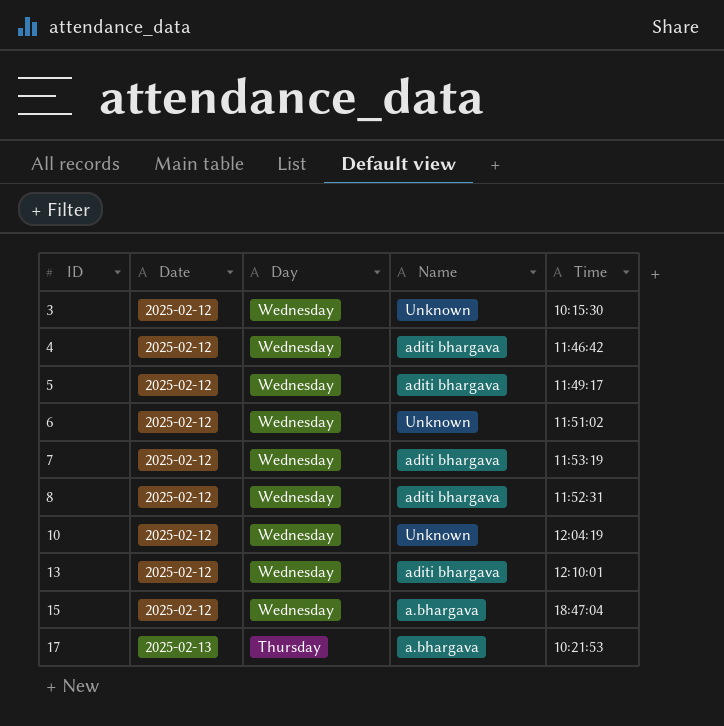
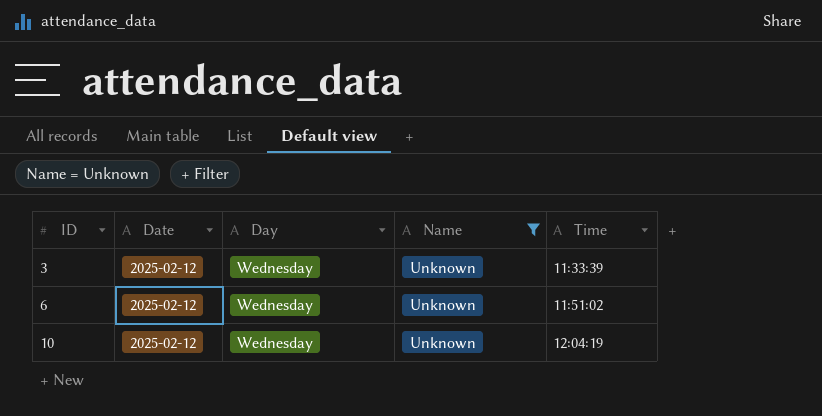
filter: none -> Name = Unknown
3 | Time: 10:15:30 -> 11:33:39

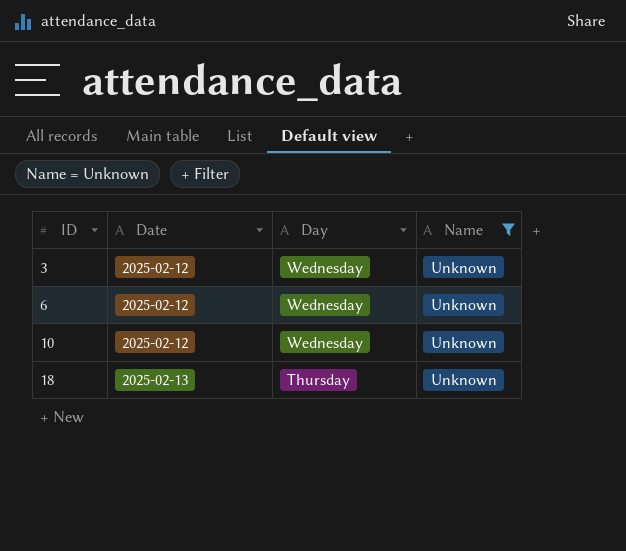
column Time | position: 5 -> none
row 18: none -> 2025-02-13 | Thursday | Unknown

